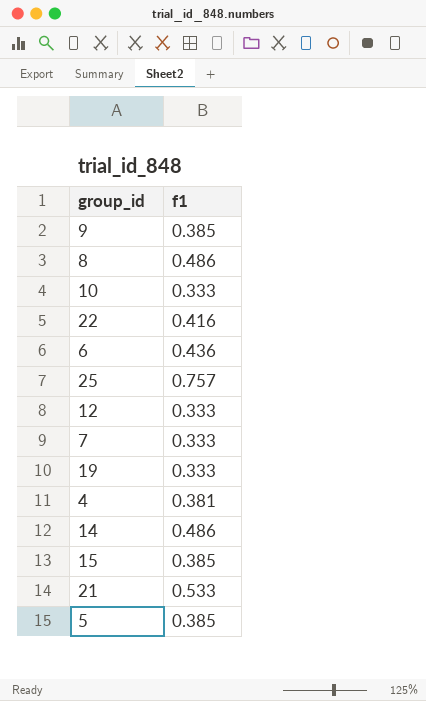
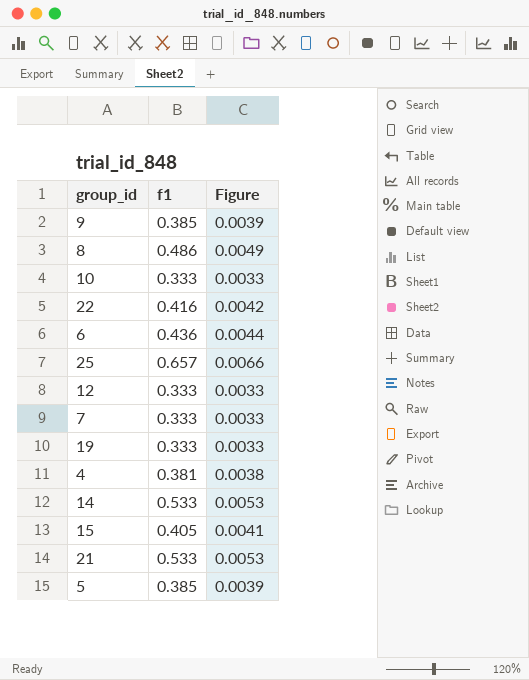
column Figure | formula: none -> [f1] * 0.01
25 | f1: 0.757 -> 0.657
14 | f1: 0.486 -> 0.533
15 | f1: 0.385 -> 0.405

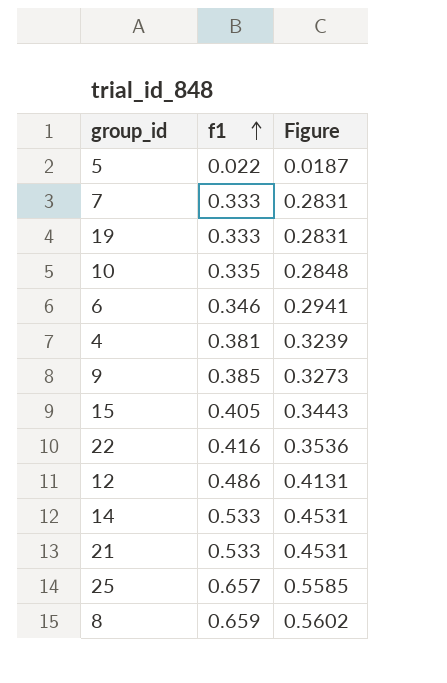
row order: none -> f1 ascending
column Figure | formula: [f1] * 0.01 -> [f1] * 0.85
5 | f1: 0.385 -> 0.022
10 | f1: 0.333 -> 0.335
6 | f1: 0.436 -> 0.346
12 | f1: 0.333 -> 0.486
8 | f1: 0.486 -> 0.659

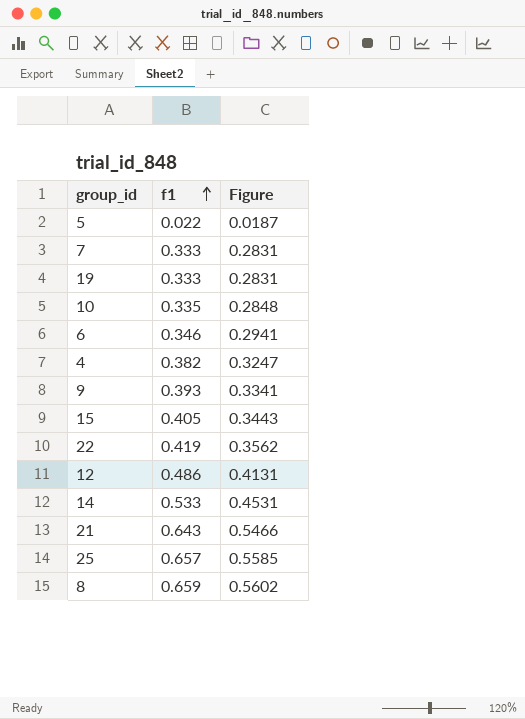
4 | f1: 0.381 -> 0.382
4 | Figure: 0.3239 -> 0.3247
9 | f1: 0.385 -> 0.393
9 | Figure: 0.3273 -> 0.3341
22 | f1: 0.416 -> 0.419
22 | Figure: 0.3536 -> 0.3562
21 | f1: 0.533 -> 0.643
21 | Figure: 0.4531 -> 0.5466

